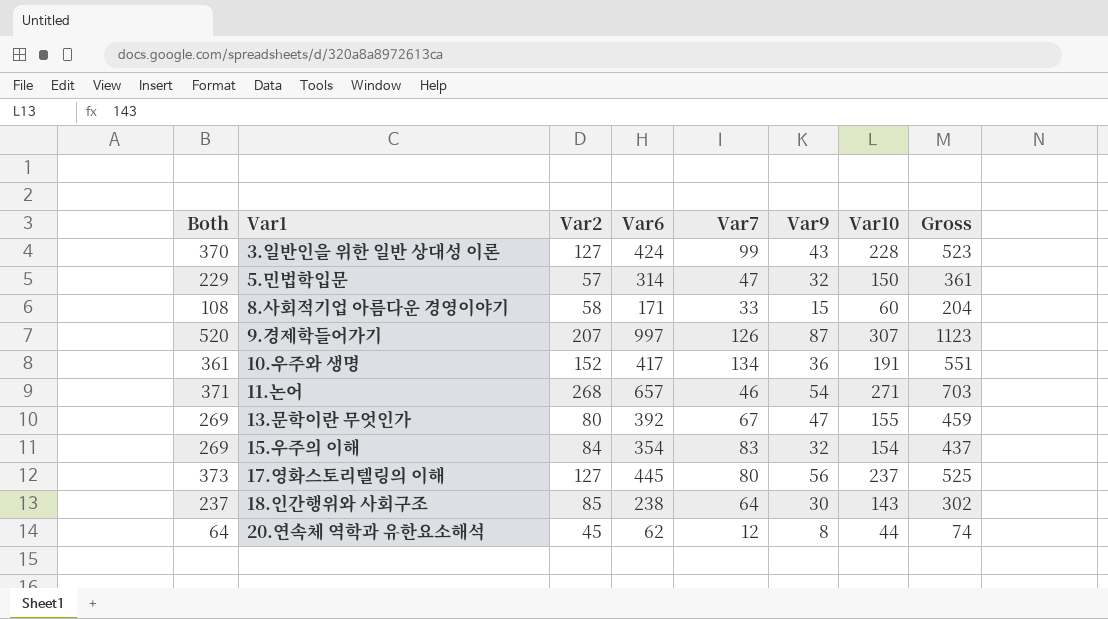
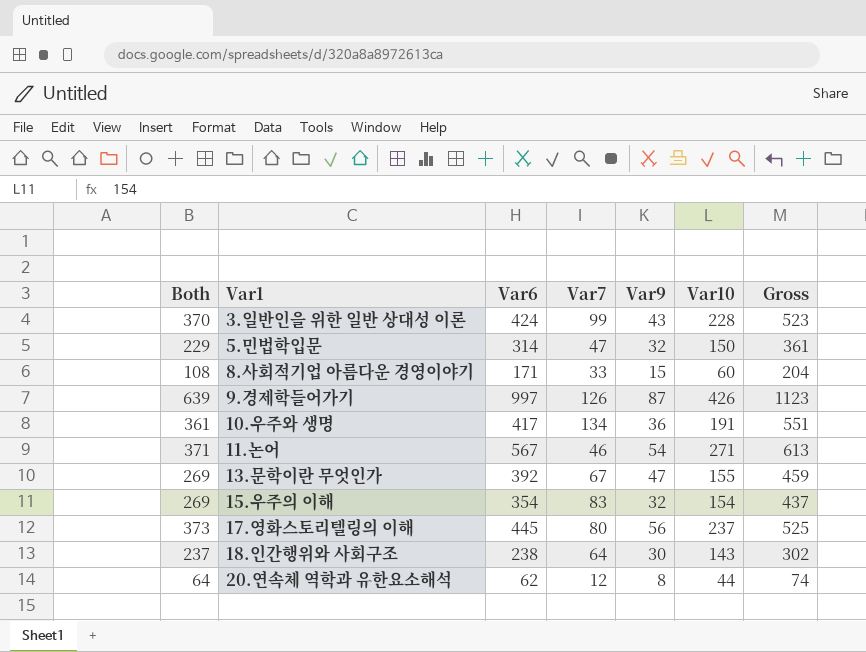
column Var2 | position: 3 -> none
9.경제학들어가기 | Both: 520 -> 639
9.경제학들어가기 | Var10: 307 -> 426
11.논어 | Var6: 657 -> 567
11.논어 | Gross: 703 -> 613

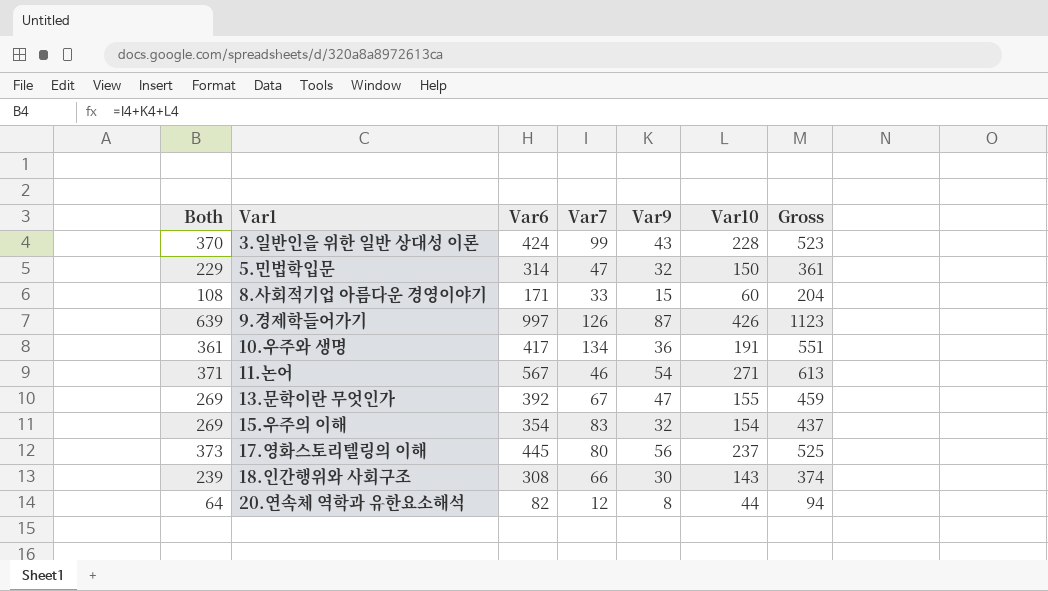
18.인간행위와 사회구조 | Both: 237 -> 239
18.인간행위와 사회구조 | Var6: 238 -> 308
18.인간행위와 사회구조 | Var7: 64 -> 66
18.인간행위와 사회구조 | Gross: 302 -> 374
20.연속체 역학과 유한요소해석 | Var6: 62 -> 82
20.연속체 역학과 유한요소해석 | Gross: 74 -> 94

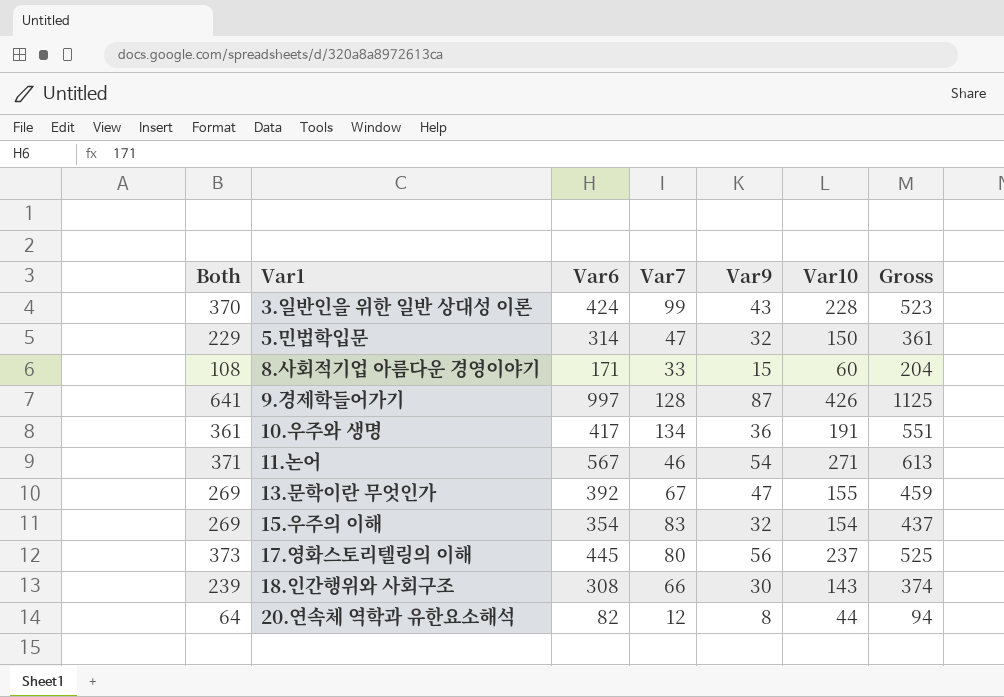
9.경제학들어가기 | Both: 639 -> 641
9.경제학들어가기 | Var7: 126 -> 128
9.경제학들어가기 | Gross: 1123 -> 1125

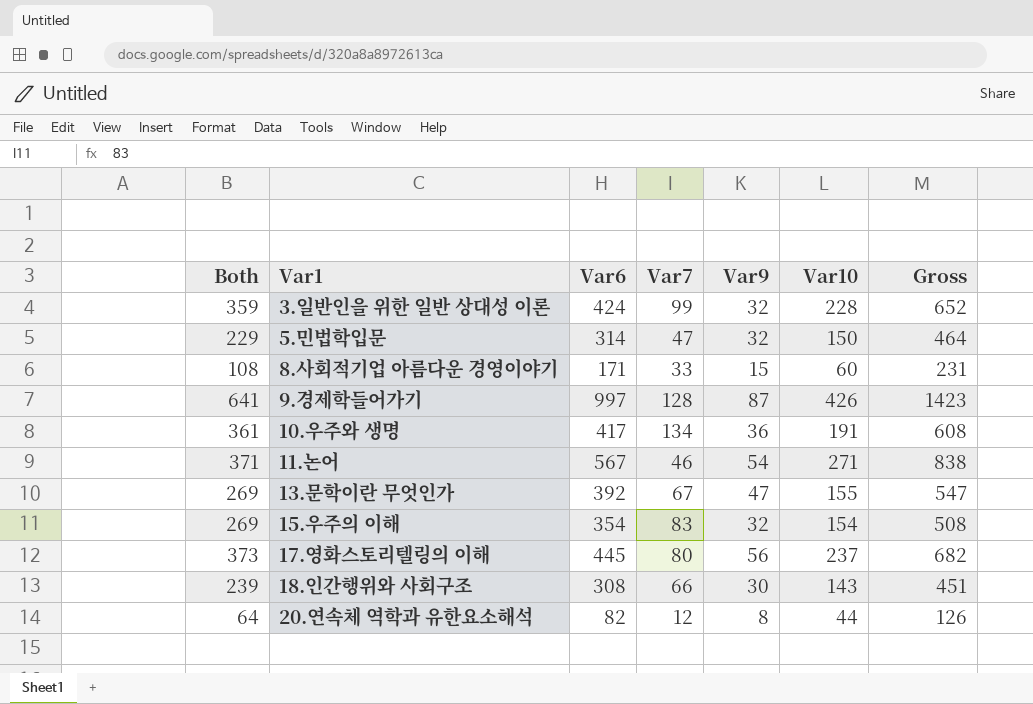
column Gross | formula: [Var6] + [Var7] -> [Var6] + [Var10]
3.일반인을 위한 일반 상대성 이론 | Both: 370 -> 359
3.일반인을 위한 일반 상대성 이론 | Var9: 43 -> 32

